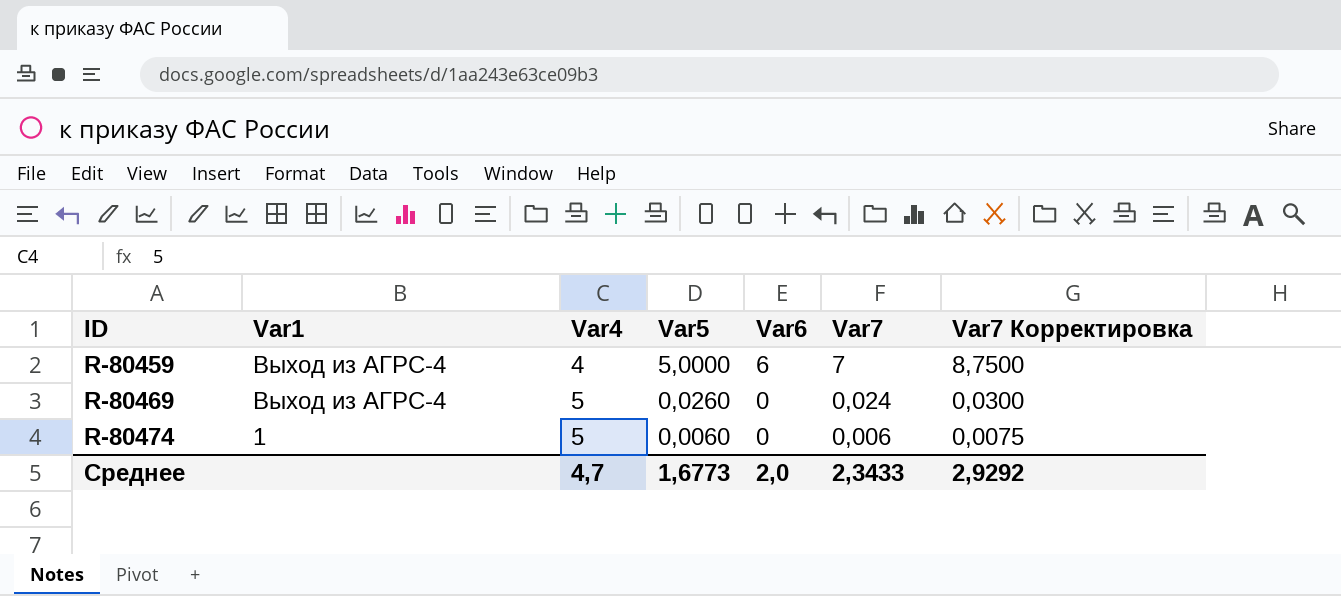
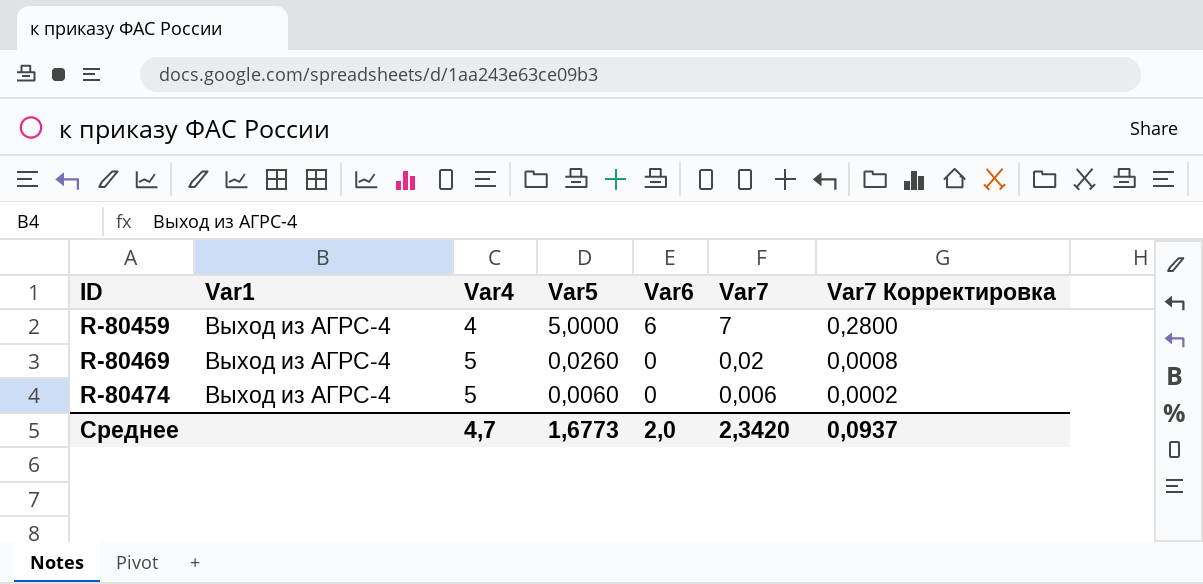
column Var7 Корректировка | formula: [Var7] * 1,25 -> [Var7] * 0,04
R-80469 | Var7: 0,024 -> 0,02
R-80474 | Var1: 1 -> Выход из АГРС-4
Среднее | Var7: 2,3433 -> 2,3420
Среднее | Var7 Корректировка: 2,9292 -> 0,0937

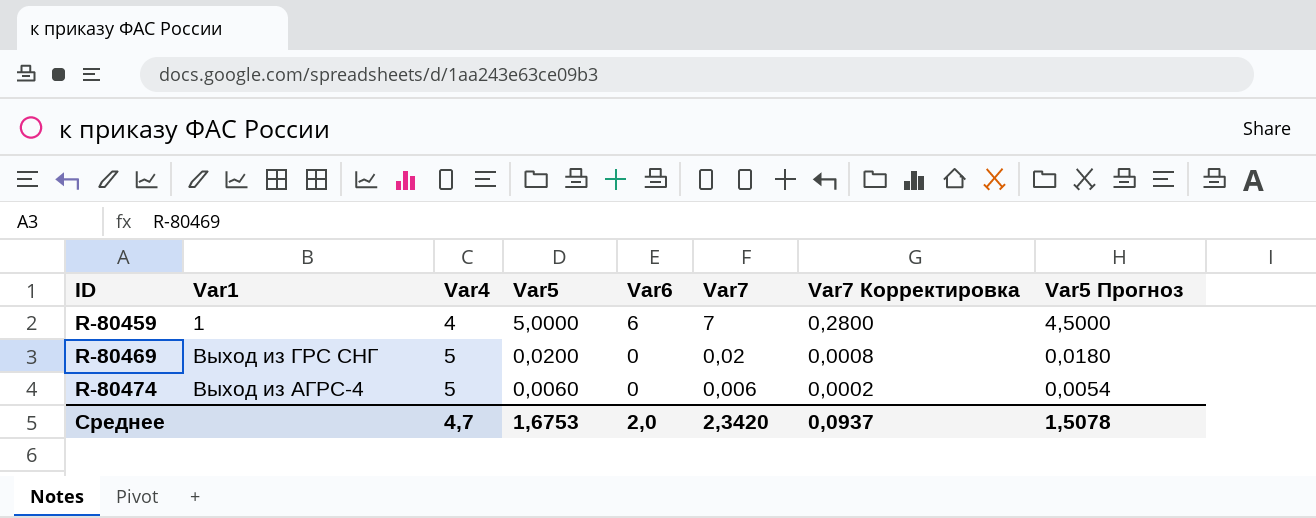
column Var5 Прогноз | formula: none -> [Var5] * 0,9
R-80459 | Var1: Выход из АГРС-4 -> 1
R-80469 | Var1: Выход из АГРС-4 -> Выход из ГРС СНГ
R-80469 | Var5: 0,0260 -> 0,0200
Среднее | Var5: 1,6773 -> 1,6753

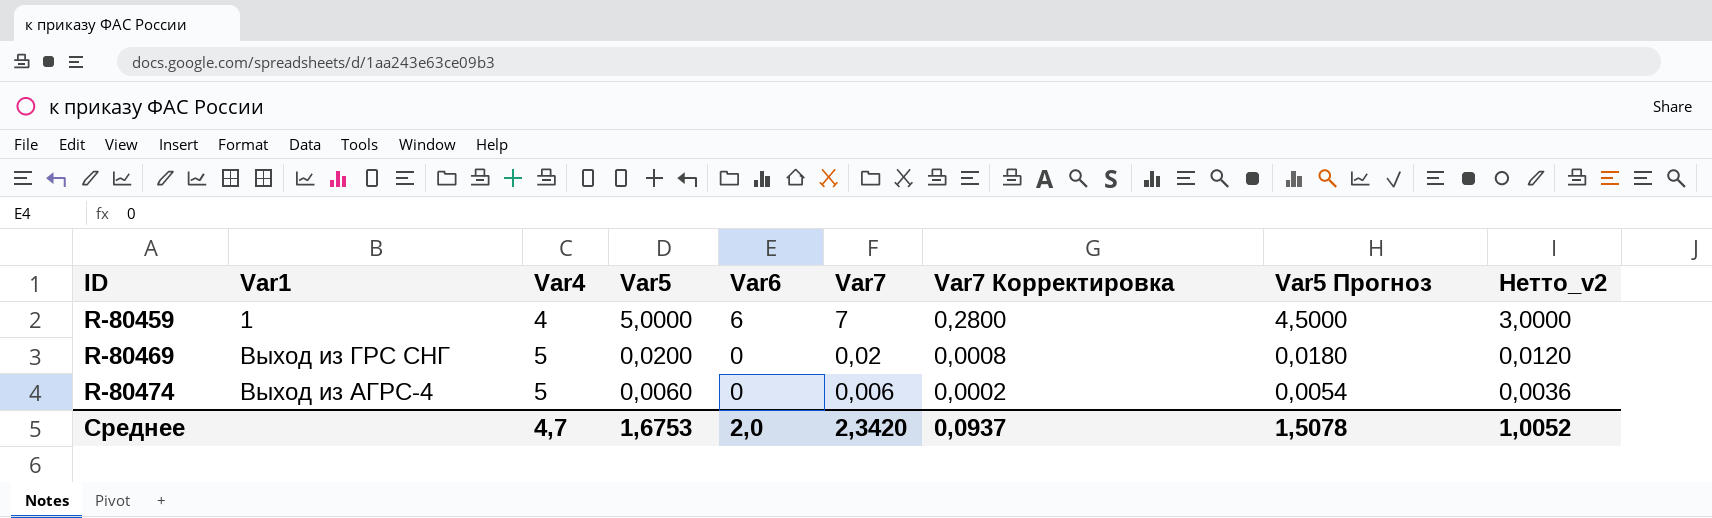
column Нетто_v2 | formula: none -> [Var5] * 0,6

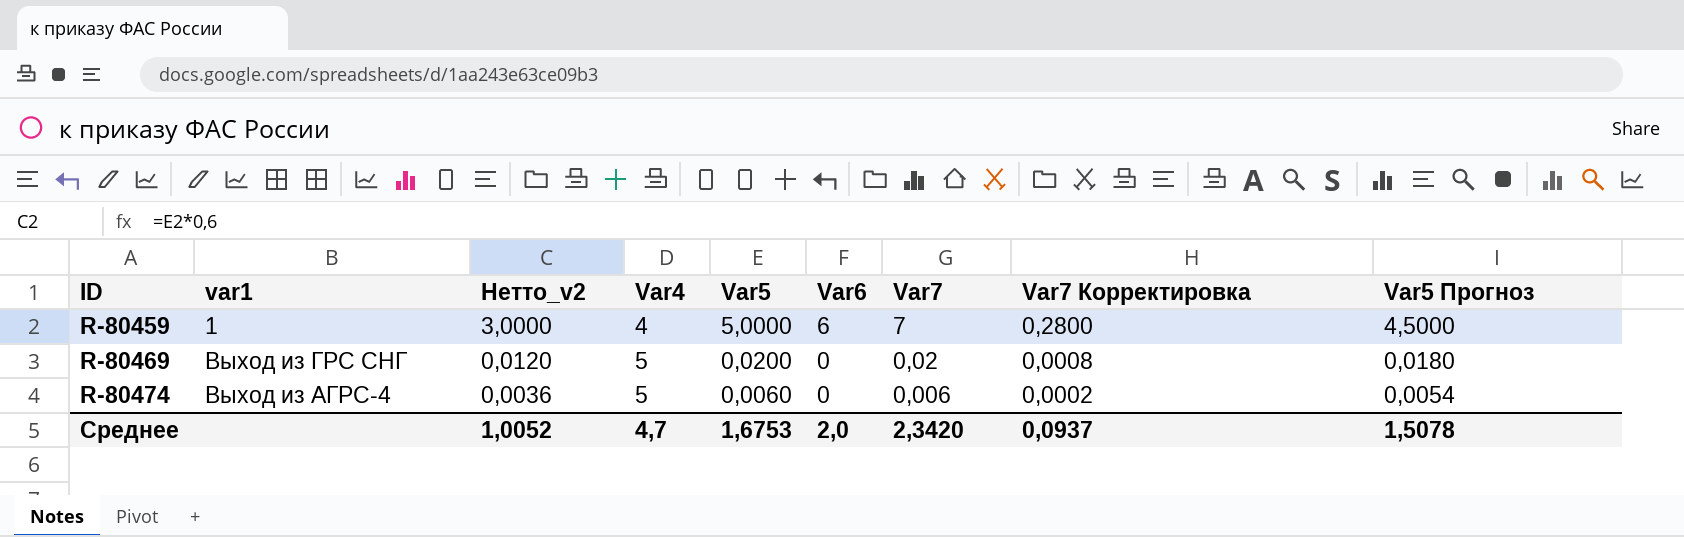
column name: Var1 -> var1
column Нетто_v2 | position: 9 -> 3

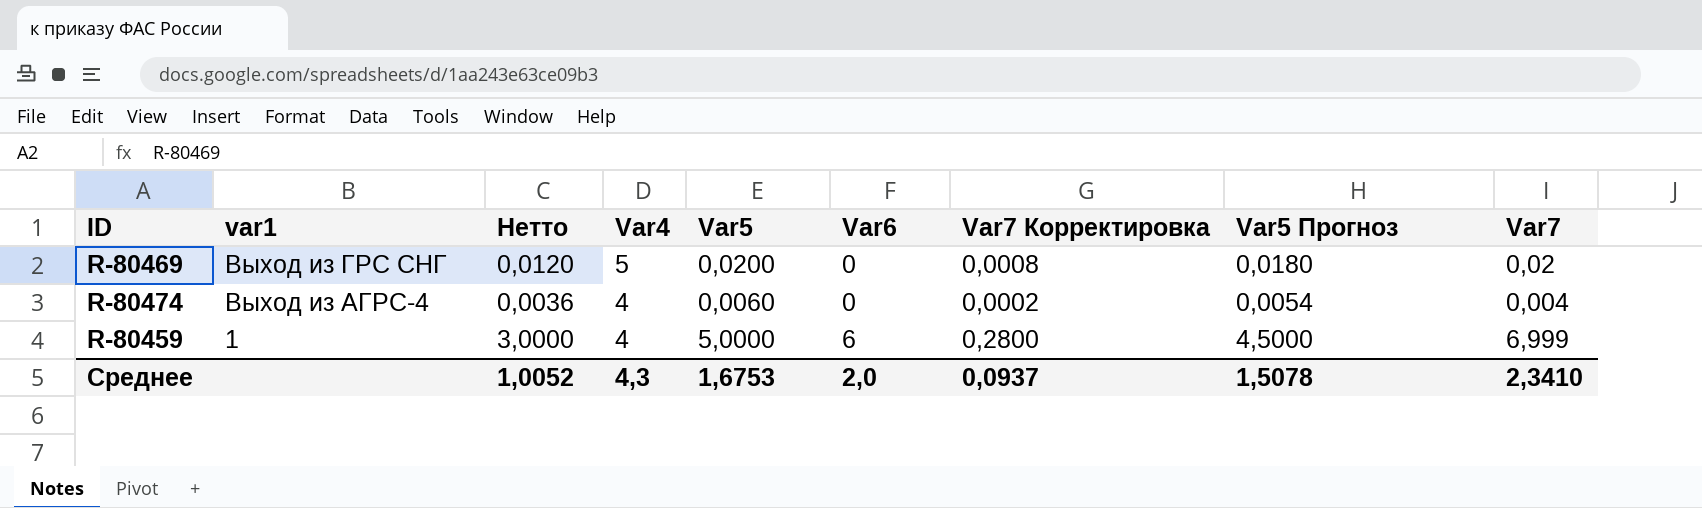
row order: ID ascending -> var1 descending
column name: Нетто_v2 -> Нетто
column Var7 | position: 7 -> 9
R-80474 | Var4: 5 -> 4
R-80474 | Var7: 0,006 -> 0,004
R-80459 | Var7: 7 -> 6,999
Среднее | Var4: 4,7 -> 4,3
Среднее | Var7: 2,3420 -> 2,3410

